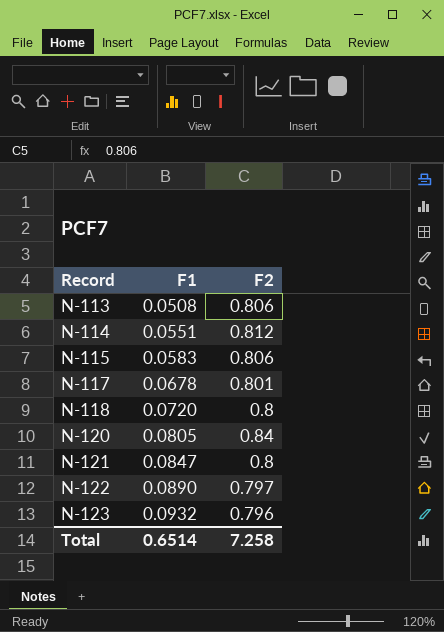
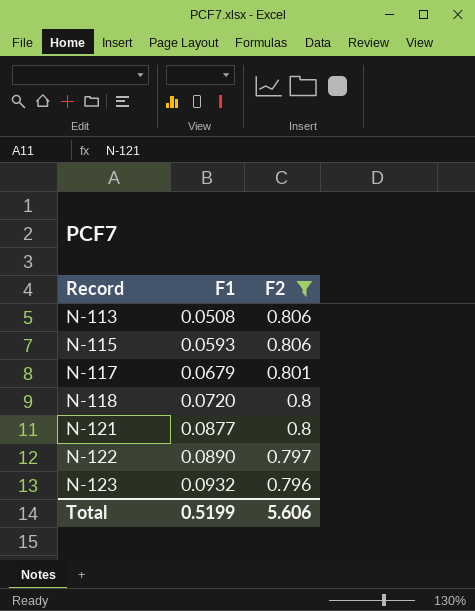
filter: none -> F2 <= 0.806
N-115 | F1: 0.0583 -> 0.0593
N-117 | F1: 0.0678 -> 0.0679
N-121 | F1: 0.0847 -> 0.0877
Total | F1: 0.6514 -> 0.5199
Total | F2: 7.258 -> 5.606

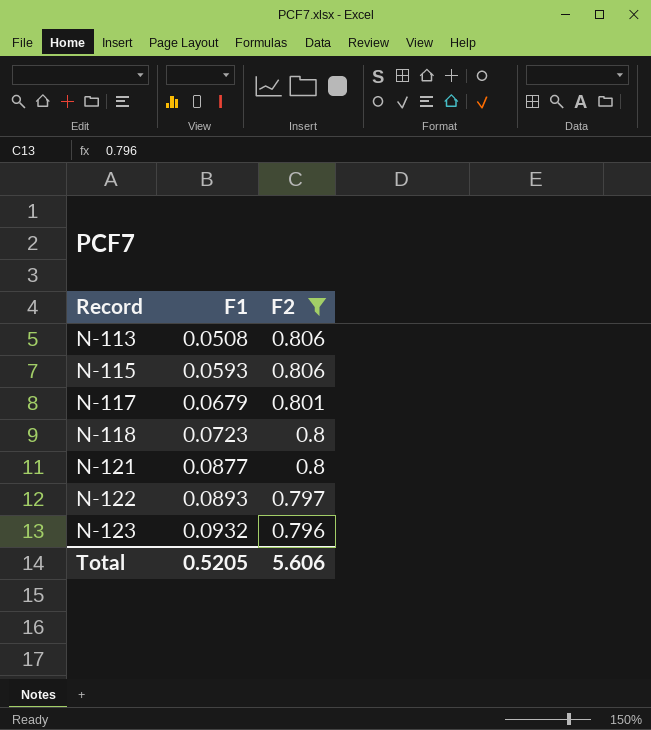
N-118 | F1: 0.0720 -> 0.0723
N-122 | F1: 0.0890 -> 0.0893
Total | F1: 0.5199 -> 0.5205

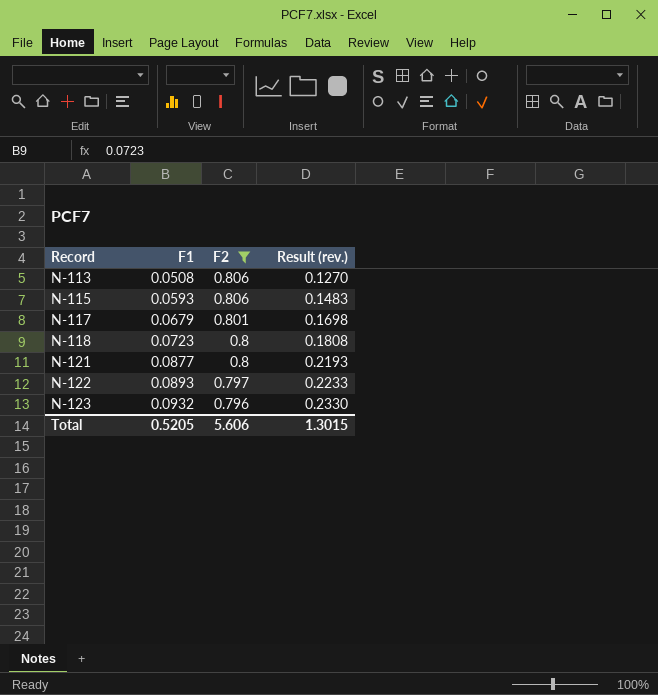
column Result (rev.) | formula: none -> [F1] * 2.5

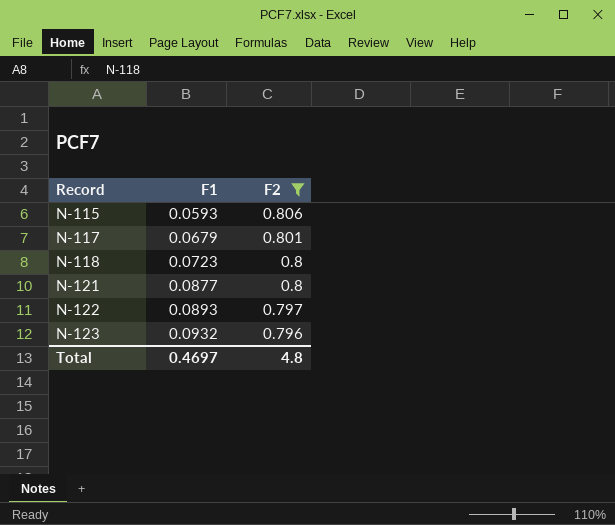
column Result (rev.) | formula: [F1] * 2.5 -> none
row N-113: 0.0508 | 0.806 | 0.1270 -> none
Total | F1: 0.5205 -> 0.4697
Total | F2: 5.606 -> 4.8

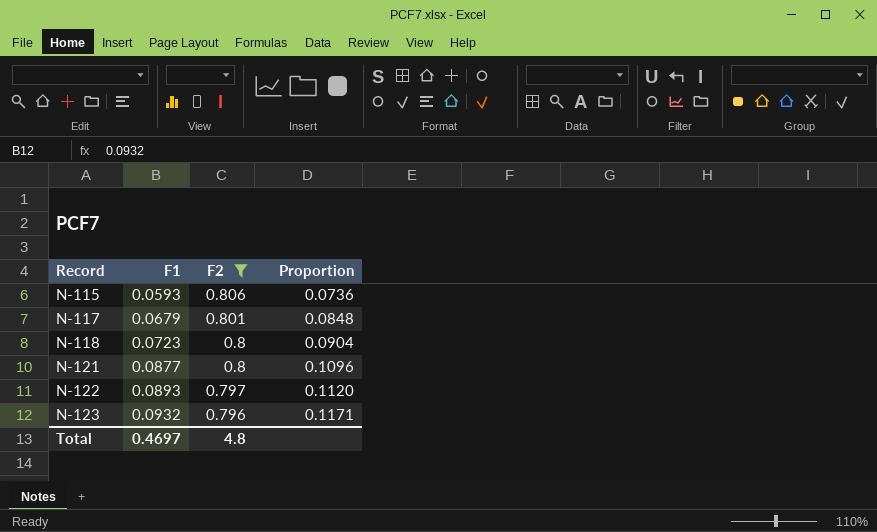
column Proportion | formula: none -> [F1] / [F2]

